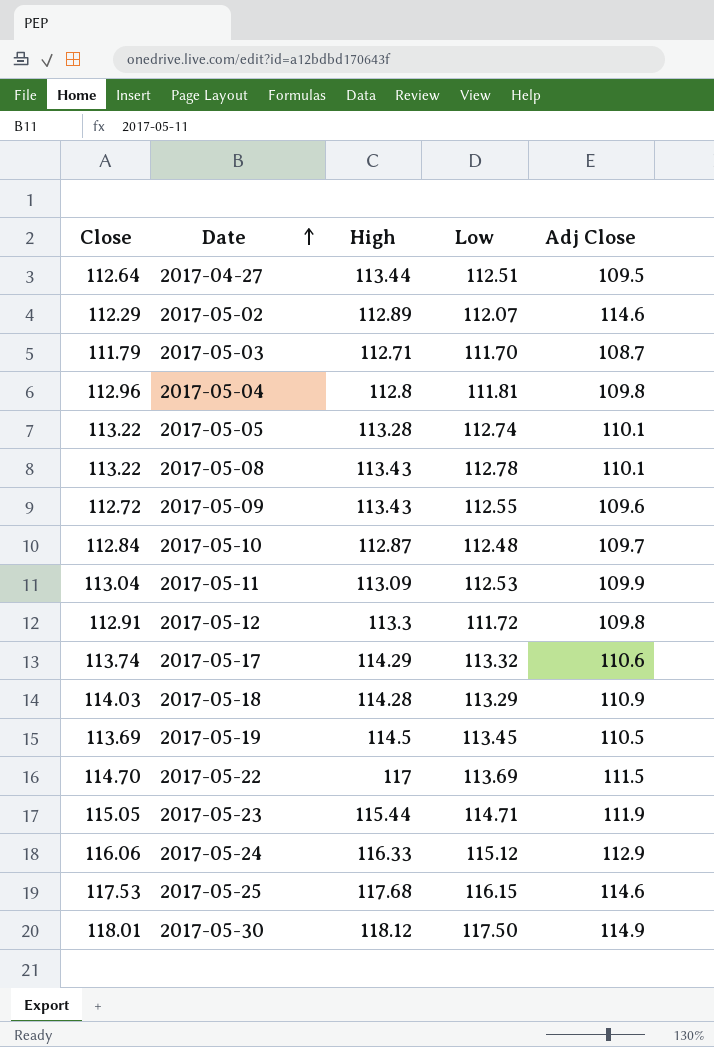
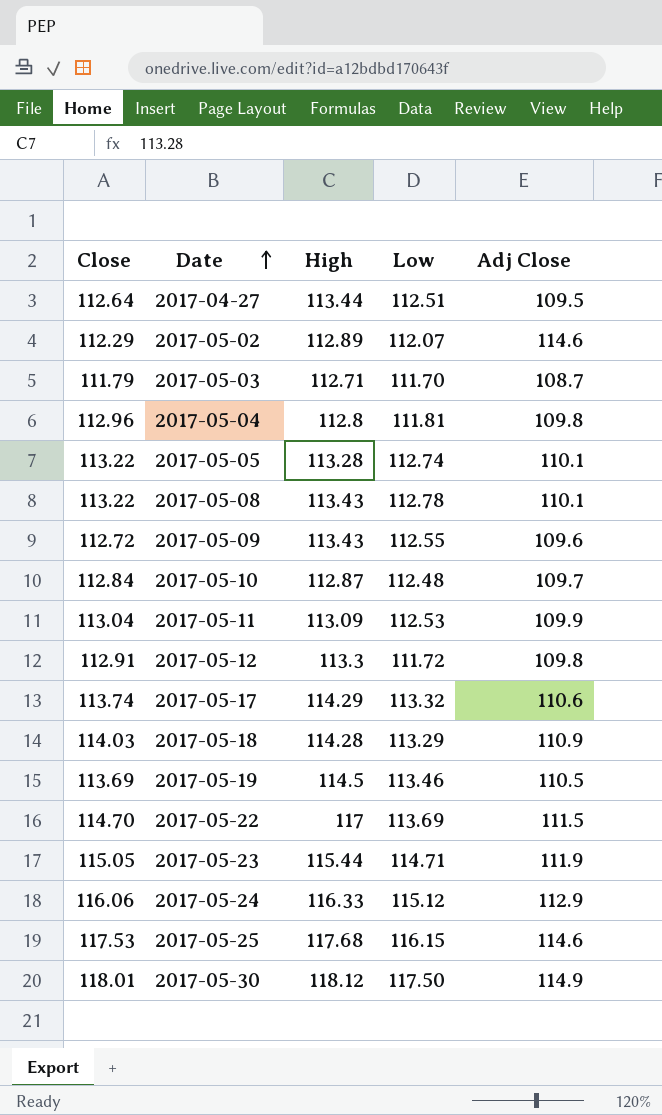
2017-05-19 | Low: 113.45 -> 113.46

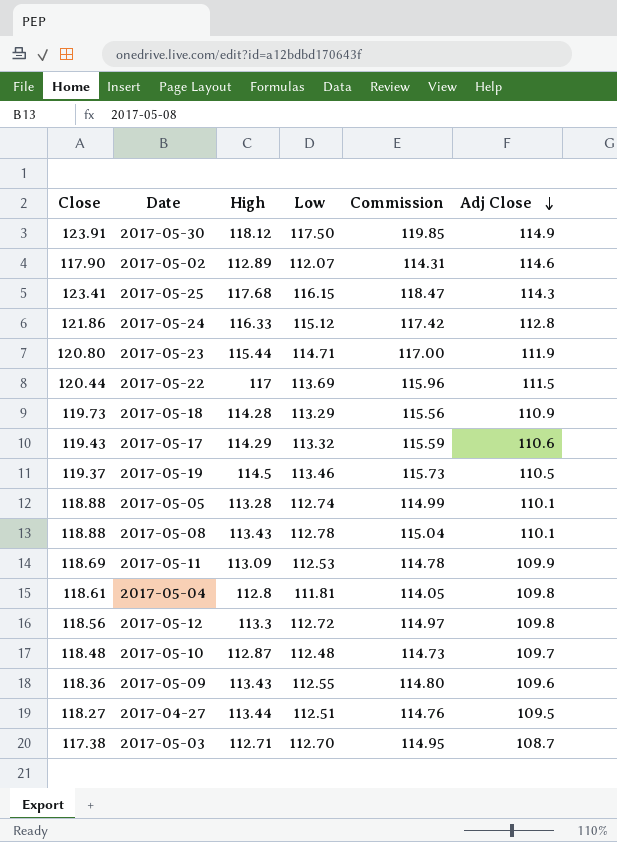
row order: Date ascending -> Adj Close descending
column Commission | formula: none -> [Low] * 1.02
2017-05-30 | Close: 118.01 -> 123.91
2017-05-02 | Close: 112.29 -> 117.90
2017-05-25 | Close: 117.53 -> 123.41
2017-05-25 | Adj Close: 114.6 -> 114.3
2017-05-24 | Close: 116.06 -> 121.86
2017-05-24 | Adj Close: 112.9 -> 112.8
2017-05-23 | Close: 115.05 -> 120.80
2017-05-22 | Close: 114.70 -> 120.44
2017-05-18 | Close: 114.03 -> 119.73
2017-05-17 | Close: 113.74 -> 119.43
2017-05-19 | Close: 113.69 -> 119.37
2017-05-05 | Close: 113.22 -> 118.88
2017-05-08 | Close: 113.22 -> 118.88
2017-05-11 | Close: 113.04 -> 118.69
2017-05-04 | Close: 112.96 -> 118.61
2017-05-12 | Close: 112.91 -> 118.56
2017-05-12 | Low: 111.72 -> 112.72
2017-05-10 | Close: 112.84 -> 118.48
2017-05-09 | Close: 112.72 -> 118.36
2017-04-27 | Close: 112.64 -> 118.27
2017-05-03 | Close: 111.79 -> 117.38
2017-05-03 | Low: 111.70 -> 112.70

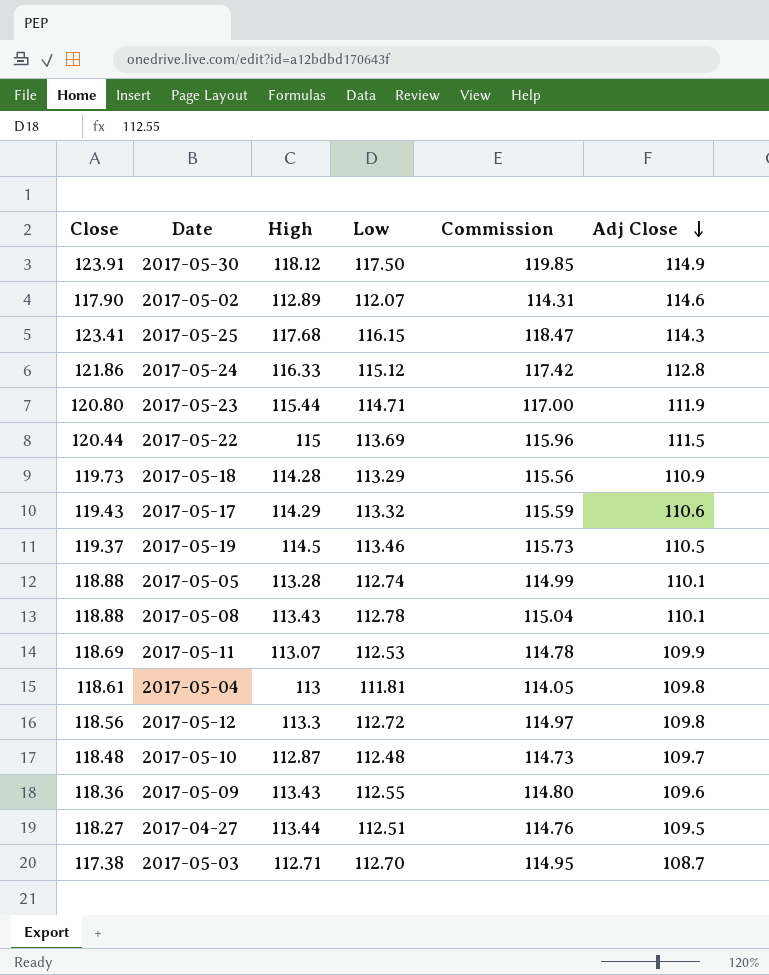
2017-05-22 | High: 117 -> 115
2017-05-11 | High: 113.09 -> 113.07
2017-05-04 | High: 112.8 -> 113

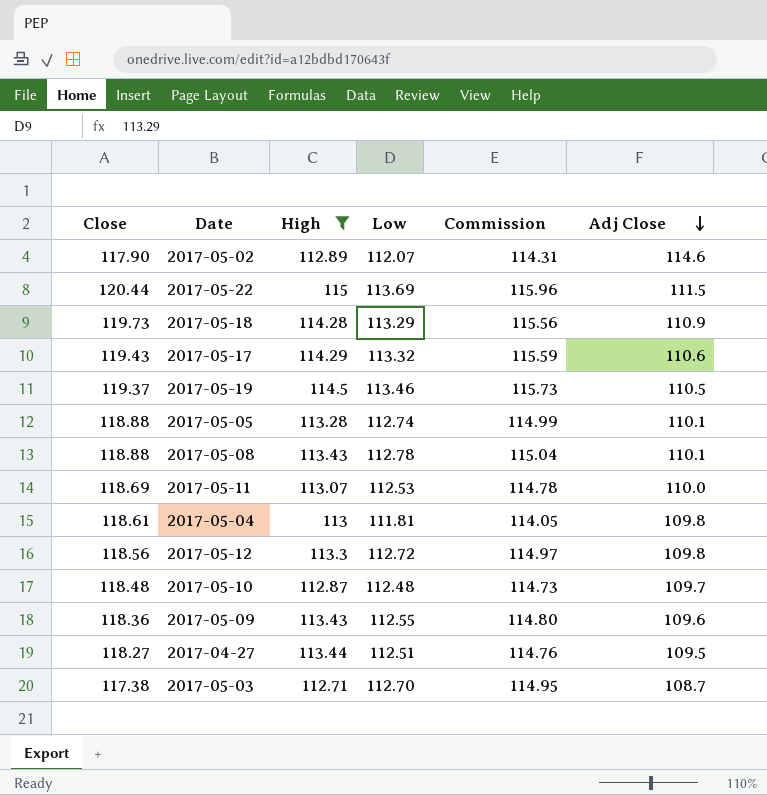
filter: none -> High <= 115
2017-05-11 | Adj Close: 109.9 -> 110.0

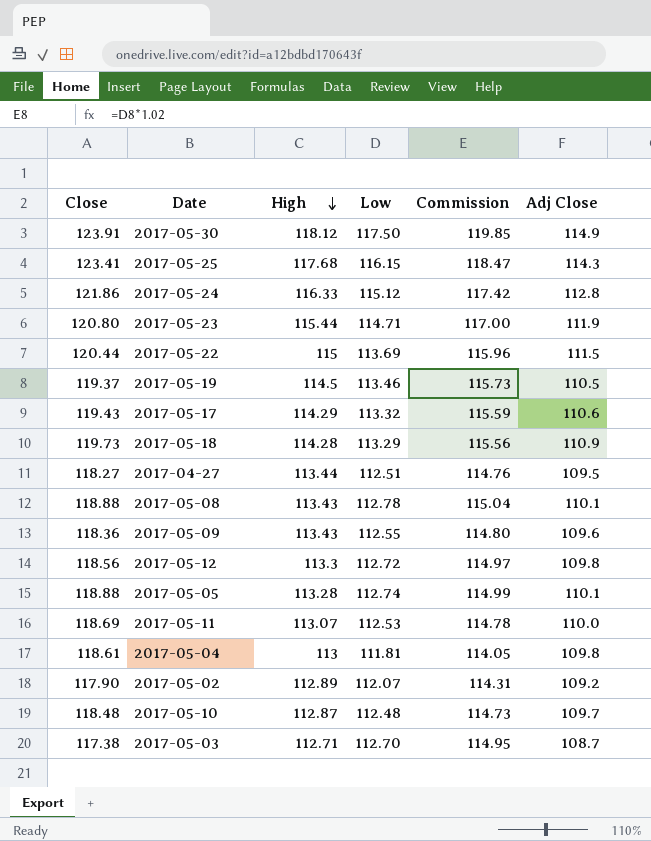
filter: High <= 115 -> none
row order: Adj Close descending -> High descending
2017-05-02 | Adj Close: 114.6 -> 109.2

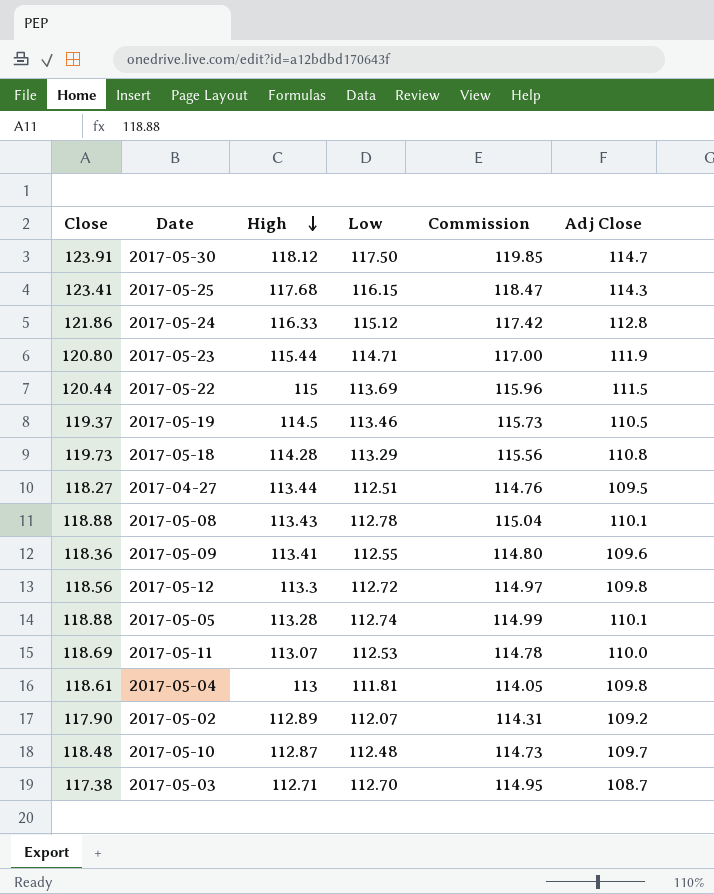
row 2017-05-17: 119.43 | 114.29 | 113.32 | 115.59 | 110.6 -> none
2017-05-30 | Adj Close: 114.9 -> 114.7
2017-05-18 | Adj Close: 110.9 -> 110.8
2017-05-09 | High: 113.43 -> 113.41

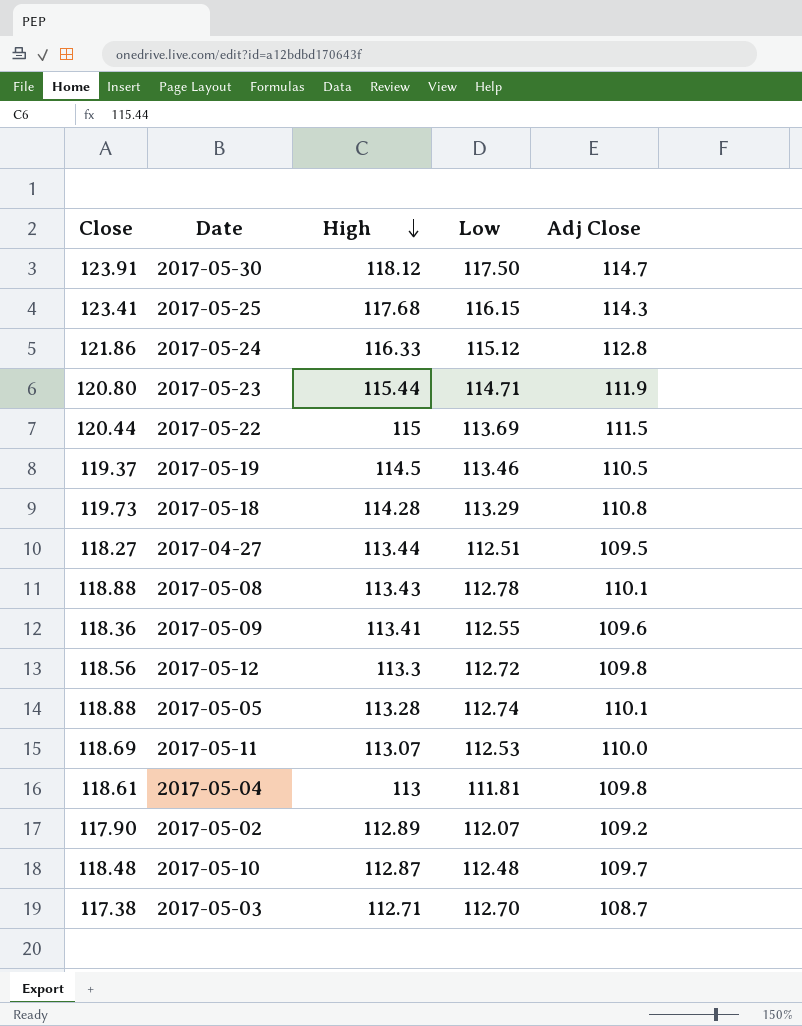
column Commission | formula: [Low] * 1.02 -> none

